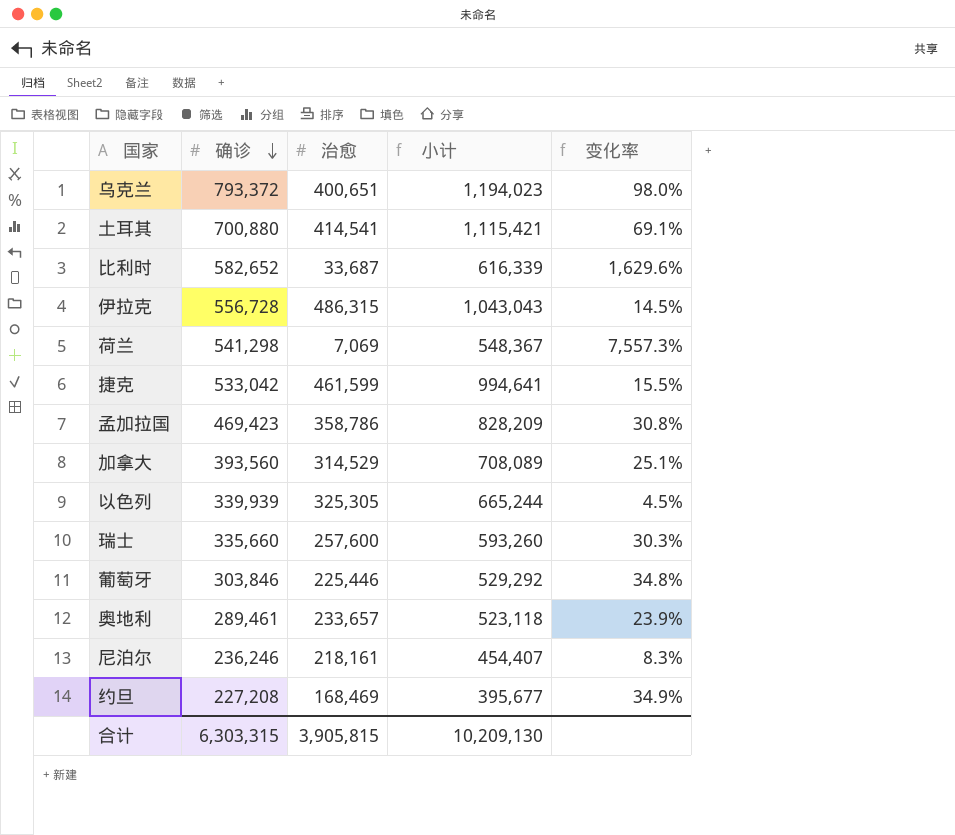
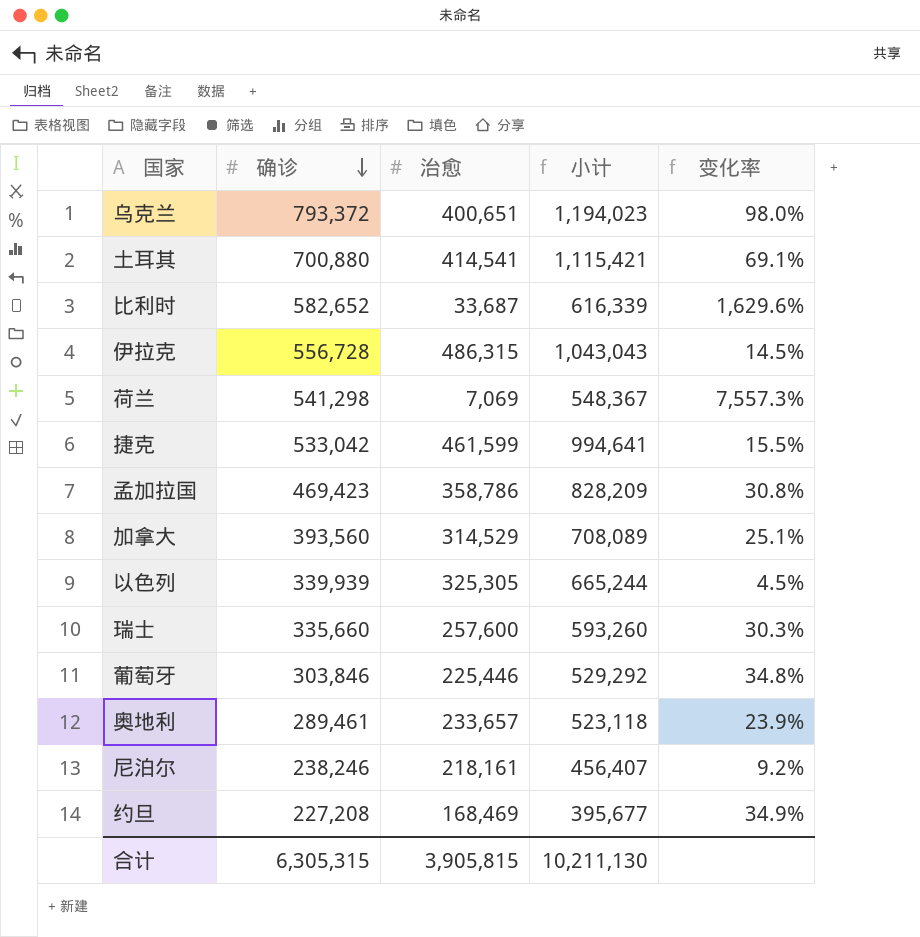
尼泊尔 | 确诊: 236,246 -> 238,246
尼泊尔 | 小计: 454,407 -> 456,407
尼泊尔 | 变化率: 8.3% -> 9.2%
合计 | 确诊: 6,303,315 -> 6,305,315
合计 | 小计: 10,209,130 -> 10,211,130

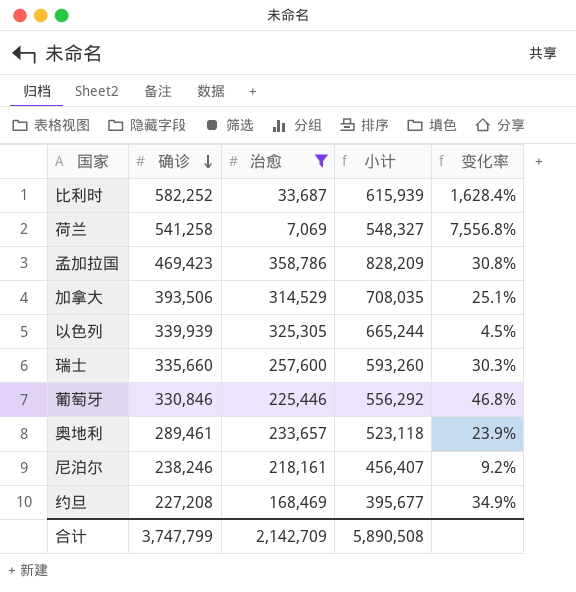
filter: none -> 治愈 <= 358,786
比利时 | 确诊: 582,652 -> 582,252
比利时 | 小计: 616,339 -> 615,939
比利时 | 变化率: 1,629.6% -> 1,628.4%
荷兰 | 确诊: 541,298 -> 541,258
荷兰 | 小计: 548,367 -> 548,327
荷兰 | 变化率: 7,557.3% -> 7,556.8%
加拿大 | 确诊: 393,560 -> 393,506
加拿大 | 小计: 708,089 -> 708,035
葡萄牙 | 确诊: 303,846 -> 330,846
葡萄牙 | 小计: 529,292 -> 556,292
葡萄牙 | 变化率: 34.8% -> 46.8%
合计 | 确诊: 6,305,315 -> 3,747,799
合计 | 治愈: 3,905,815 -> 2,142,709
合计 | 小计: 10,211,130 -> 5,890,508

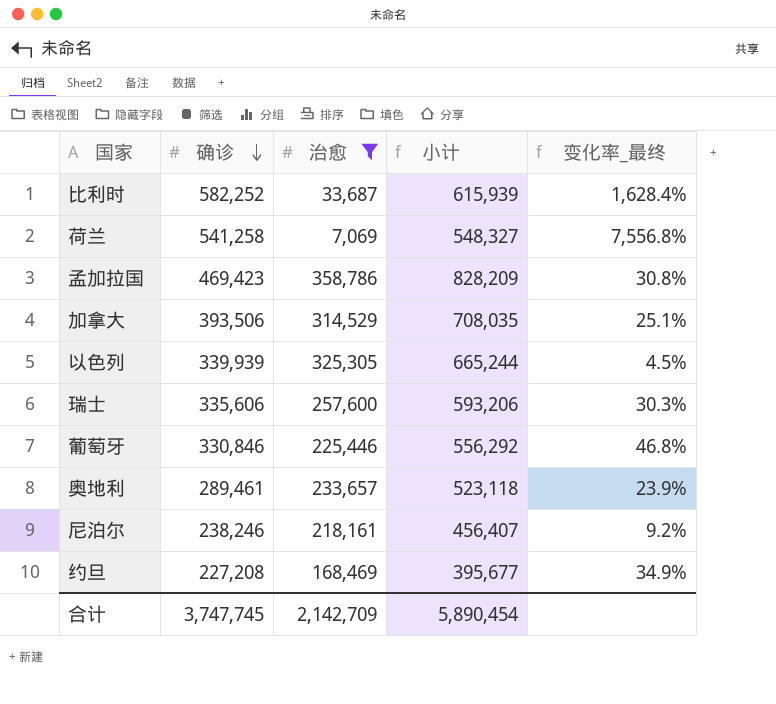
column name: 变化率 -> 变化率_最终
瑞士 | 确诊: 335,660 -> 335,606
瑞士 | 小计: 593,260 -> 593,206
合计 | 确诊: 3,747,799 -> 3,747,745
合计 | 小计: 5,890,508 -> 5,890,454

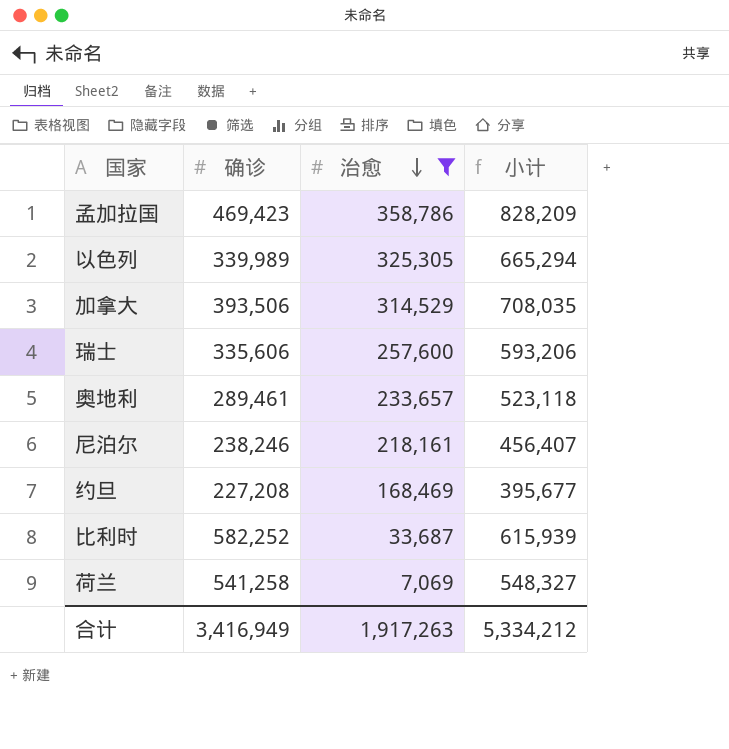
row order: 确诊 descending -> 治愈 descending
column 变化率_最终 | formula: ([确诊] - [治愈]) / [治愈] -> none
row 葡萄牙: 330,846 | 225,446 | 556,292 | 46.8% -> none
以色列 | 确诊: 339,939 -> 339,989
以色列 | 小计: 665,244 -> 665,294
合计 | 确诊: 3,747,745 -> 3,416,949
合计 | 治愈: 2,142,709 -> 1,917,263
合计 | 小计: 5,890,454 -> 5,334,212

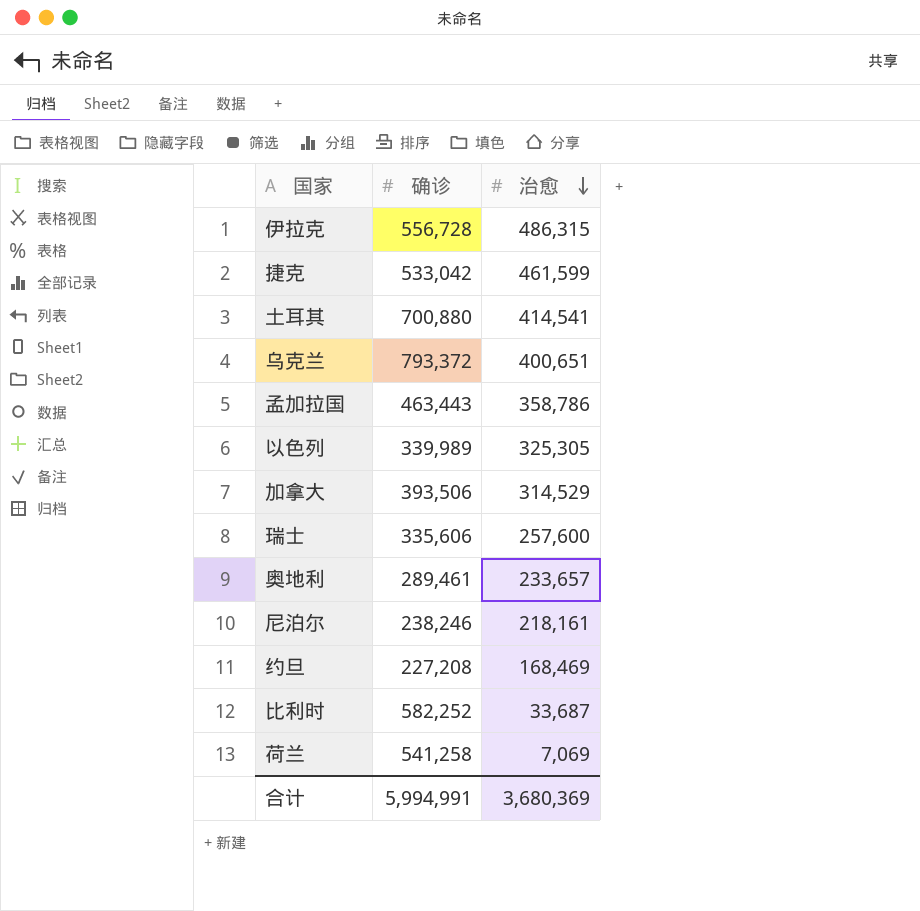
filter: 治愈 <= 358,786 -> none
column 小计 | formula: [确诊] + [治愈] -> none
孟加拉国 | 确诊: 469,423 -> 463,443
合计 | 确诊: 3,416,949 -> 5,994,991
合计 | 治愈: 1,917,263 -> 3,680,369

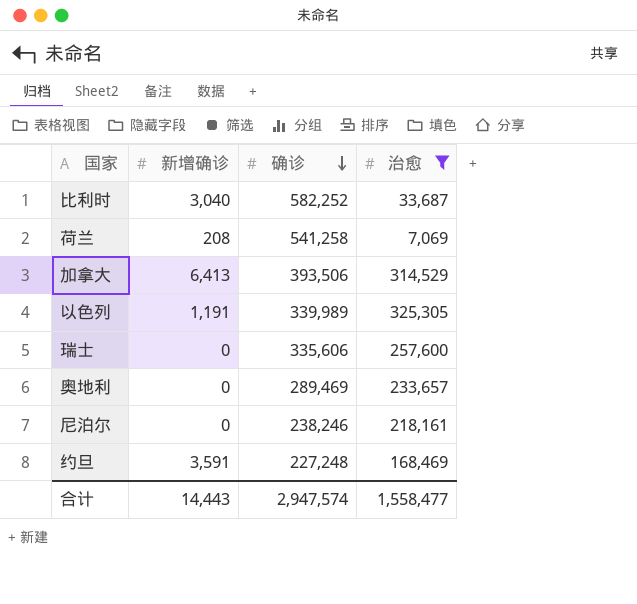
filter: none -> 治愈 <= 325,305
row order: 治愈 descending -> 确诊 descending
column 新增确诊 | position: none -> 2
奥地利 | 确诊: 289,461 -> 289,469
约旦 | 确诊: 227,208 -> 227,248
合计 | 确诊: 5,994,991 -> 2,947,574
合计 | 治愈: 3,680,369 -> 1,558,477

